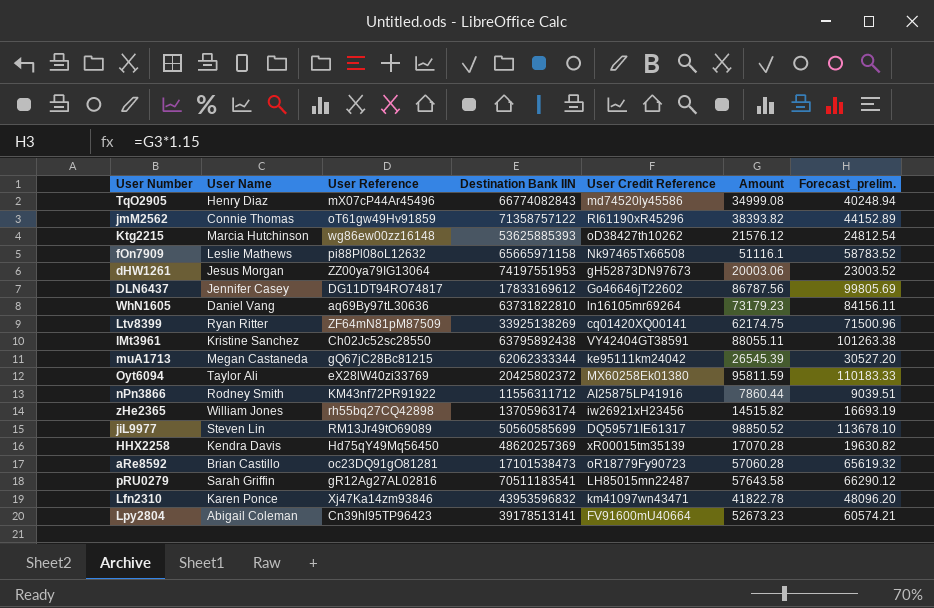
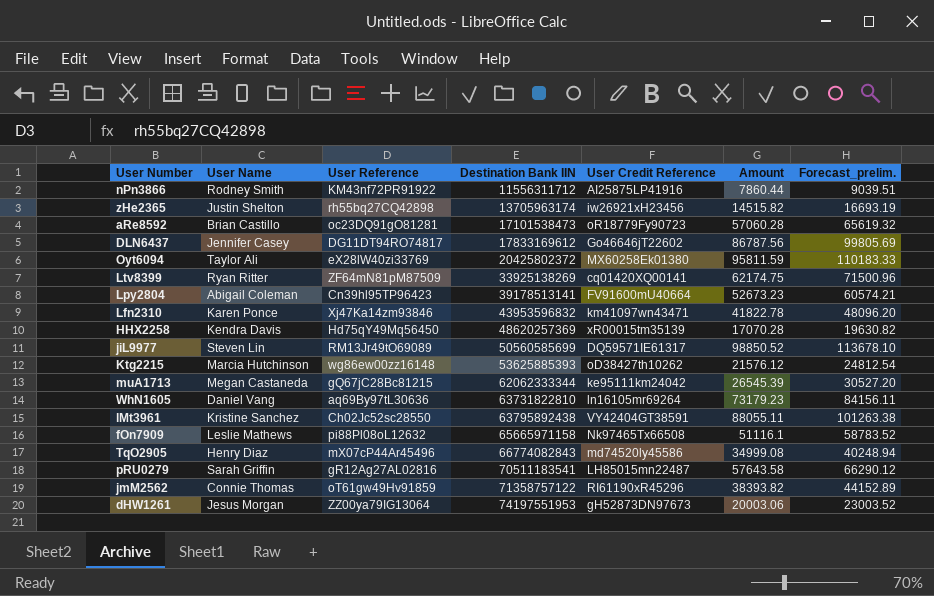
row order: none -> Destination Bank IIN ascending
zHe2365 | User Name: William Jones -> Justin Shelton

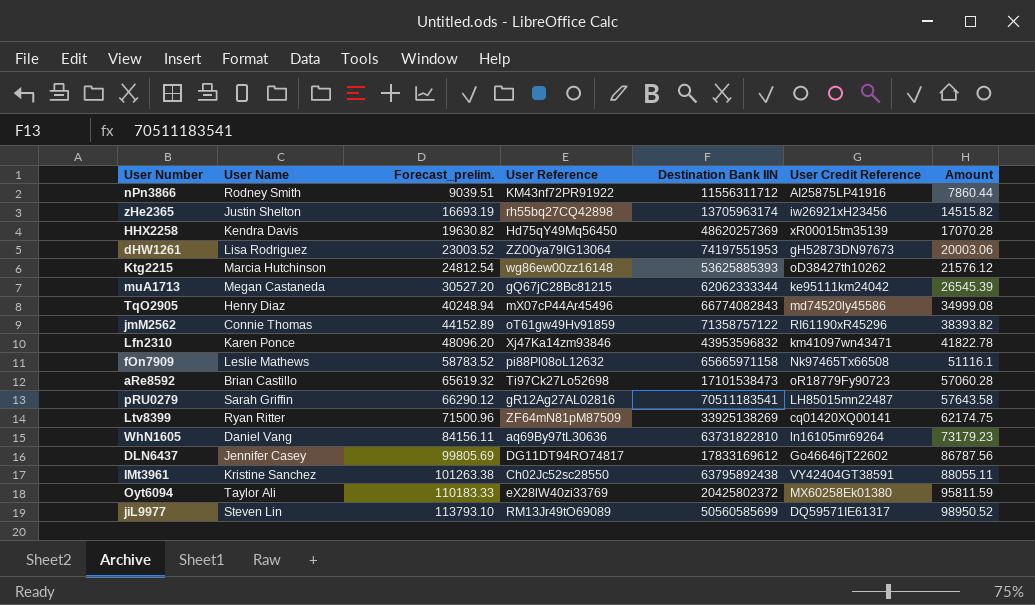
row order: Destination Bank IIN ascending -> Forecast_prelim. ascending
column Forecast_prelim. | position: 7 -> 3
row Lpy2804: Abigail Coleman | Cn39hl95TP96423 | 39178513141 | FV91600mU40664 | 52673.23 | 60574.21 -> none
dHW1261 | User Name: Jesus Morgan -> Lisa Rodriguez
aRe8592 | User Reference: oc23DQ91gO81281 -> Ti97Ck27Lo52698
jiL9977 | Forecast_prelim.: 113678.10 -> 113793.10
jiL9977 | Amount: 98850.52 -> 98950.52

